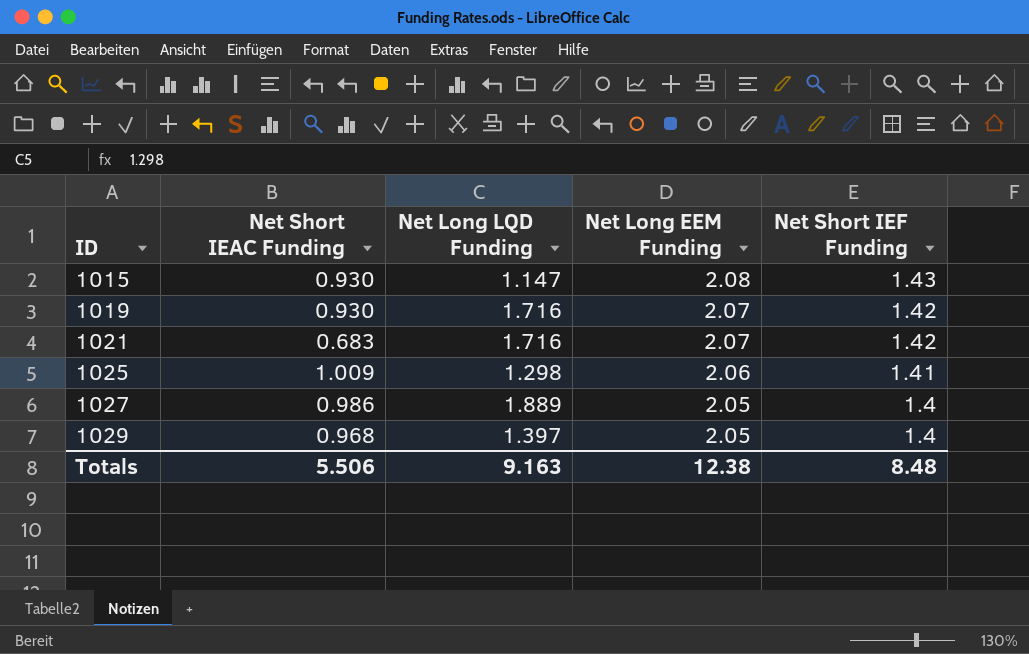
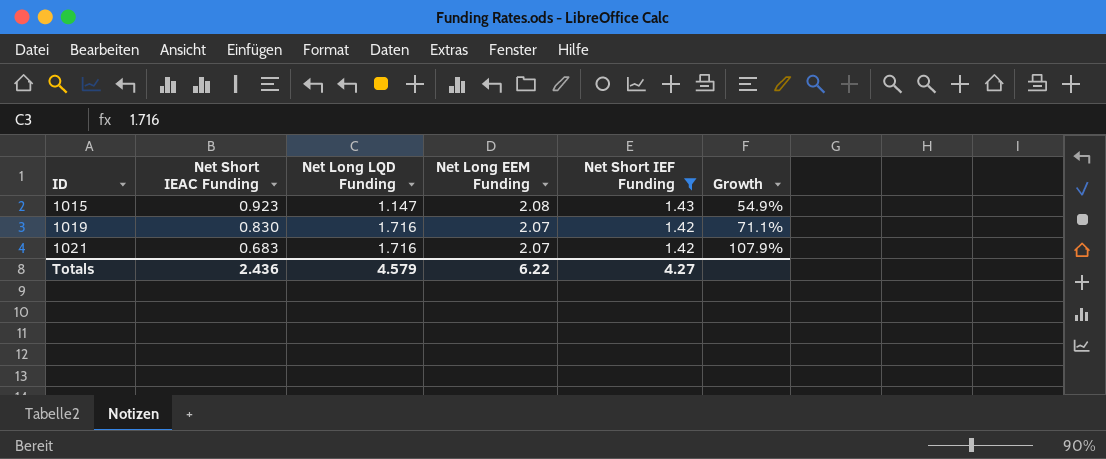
filter: none -> Net Short IEF Funding >= 1.42
column Growth | formula: none -> ([Net Short IEF Funding] - [Net Short IEAC Funding]) / [Net Short IEAC Funding]
1015 | Net Short IEAC Funding: 0.930 -> 0.923
1019 | Net Short IEAC Funding: 0.930 -> 0.830
Totals | Net Short IEAC Funding: 5.506 -> 2.436
Totals | Net Long LQD Funding: 9.163 -> 4.579
Totals | Net Long EEM Funding: 12.38 -> 6.22
Totals | Net Short IEF Funding: 8.48 -> 4.27

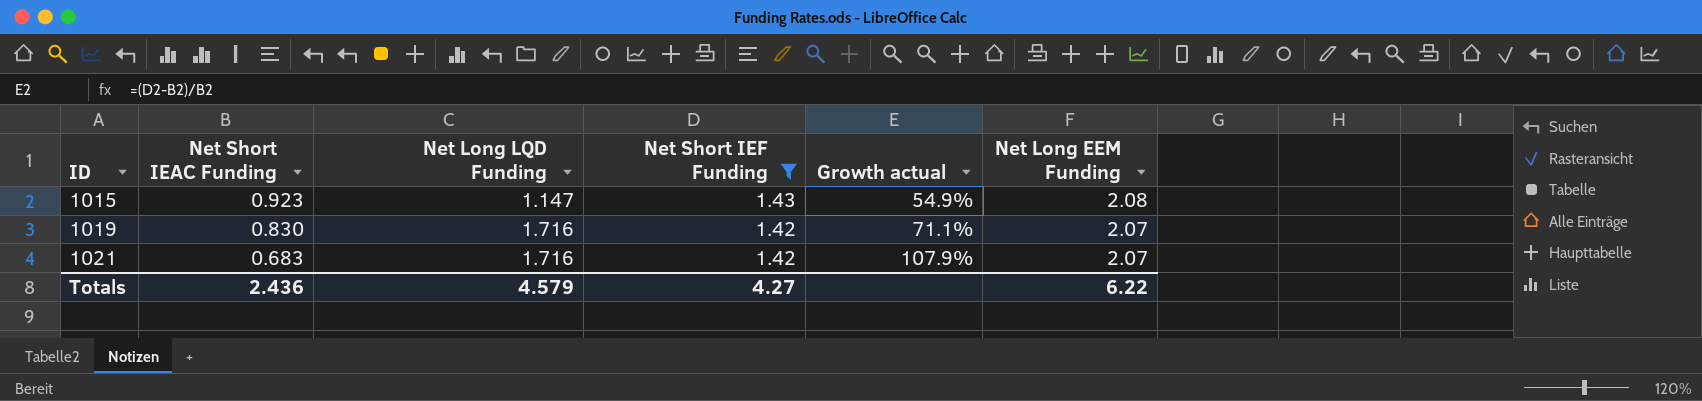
column name: Growth -> Growth actual
column Net Long EEM Funding | position: 4 -> 6

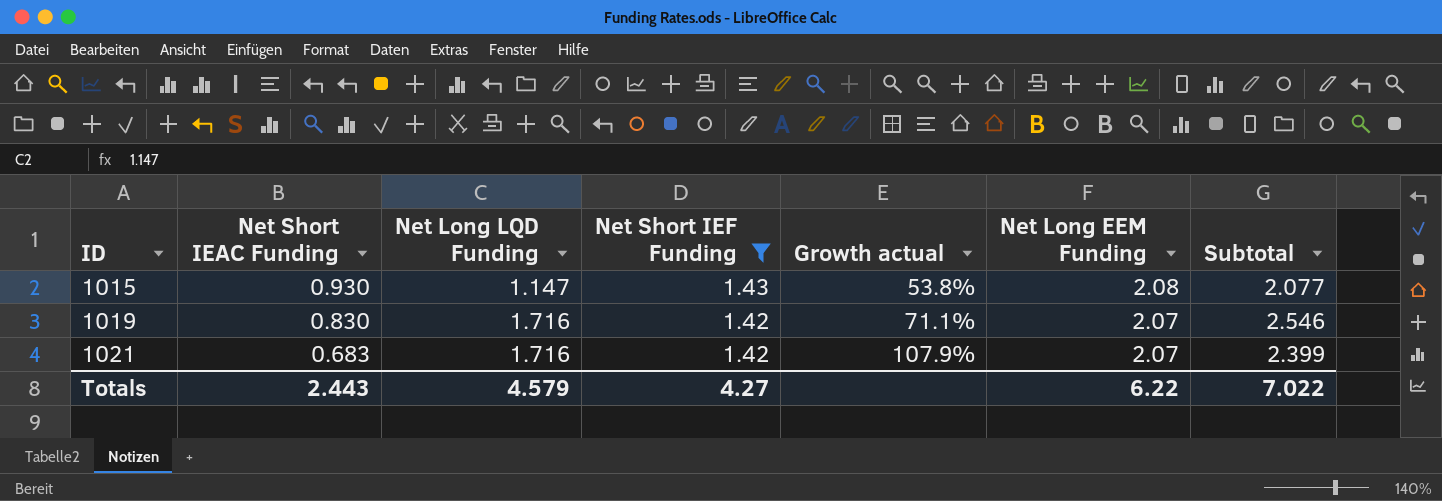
column Subtotal | formula: none -> [Net Short IEAC Funding] + [Net Long LQD Funding]
1015 | Net Short IEAC Funding: 0.923 -> 0.930
1015 | Growth actual: 54.9% -> 53.8%
Totals | Net Short IEAC Funding: 2.436 -> 2.443

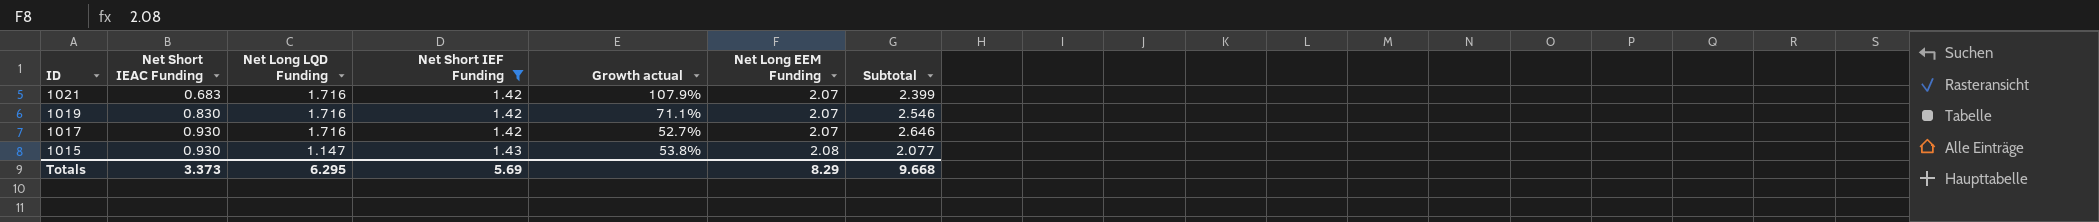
row order: ID ascending -> ID descending
row 1017: none -> 0.930 | 1.716 | 1.42 | 52.7% | 2.07 | 2.646
Totals | Net Short IEAC Funding: 2.443 -> 3.373
Totals | Net Long LQD Funding: 4.579 -> 6.295
Totals | Net Short IEF Funding: 4.27 -> 5.69
Totals | Net Long EEM Funding: 6.22 -> 8.29
Totals | Subtotal: 7.022 -> 9.668

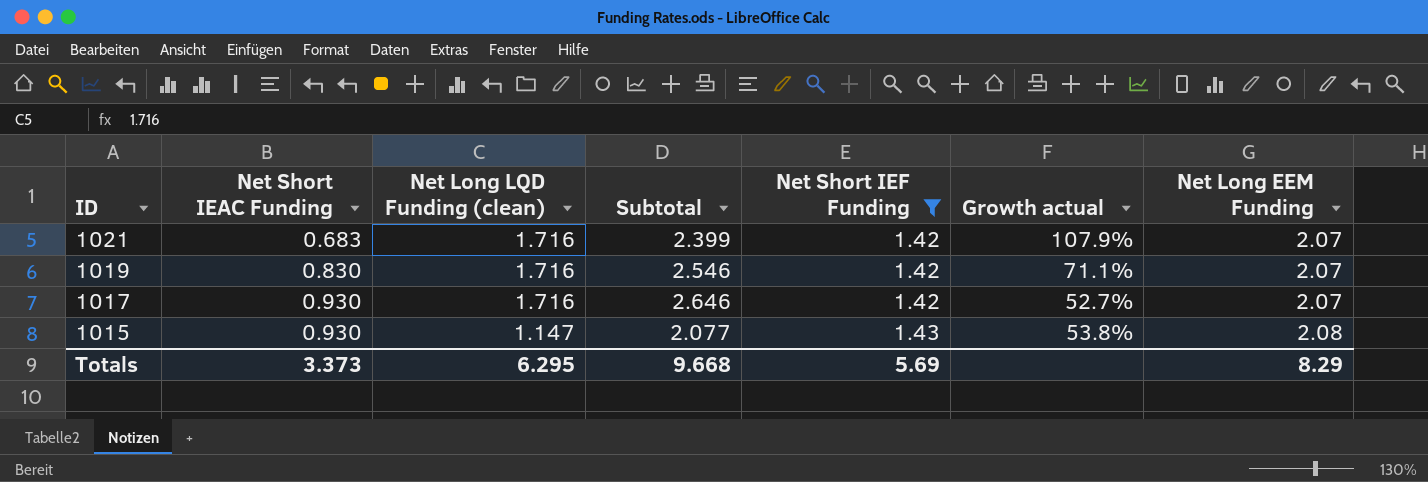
column name: Net Long LQD Funding -> Net Long LQD Funding (clean)
column Subtotal | position: 7 -> 4

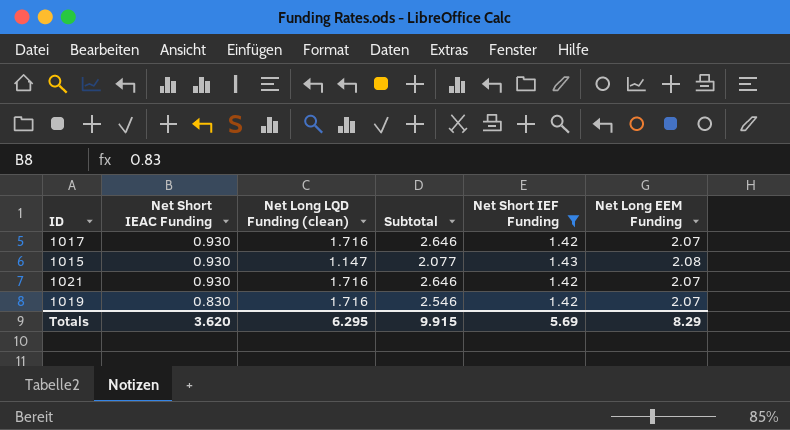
row order: ID descending -> Net Short IEAC Funding descending
column Growth actual | formula: ([Net Short IEF Funding] - [Net Short IEAC Funding]) / [Net Short IEAC Funding] -> none
1021 | Net Short IEAC Funding: 0.683 -> 0.930
1021 | Subtotal: 2.399 -> 2.646
Totals | Net Short IEAC Funding: 3.373 -> 3.620
Totals | Subtotal: 9.668 -> 9.915

